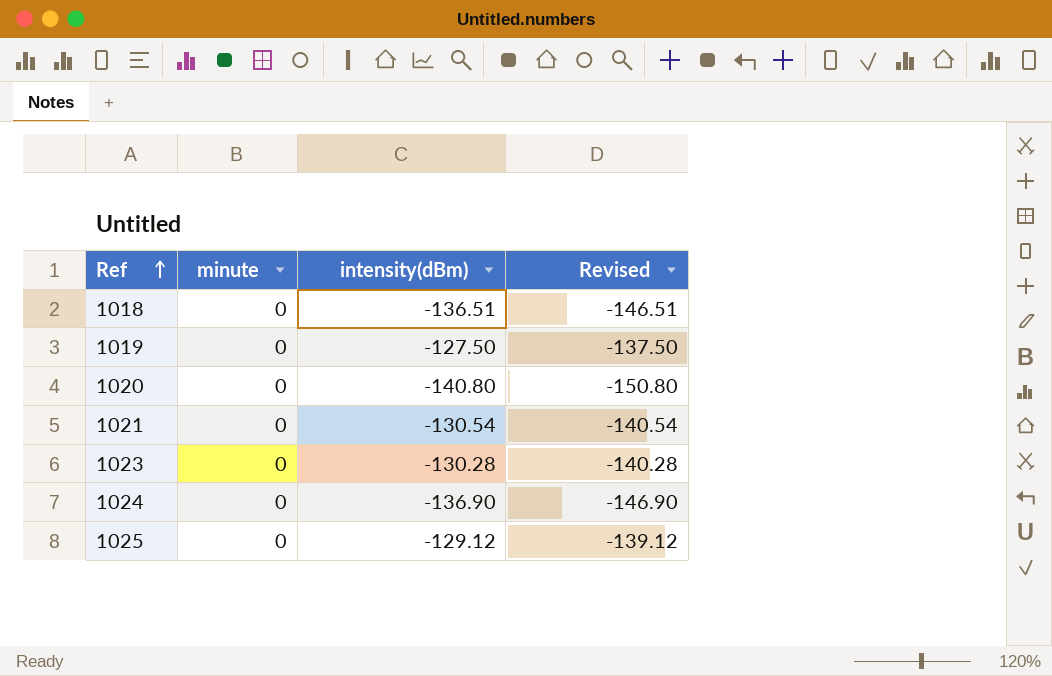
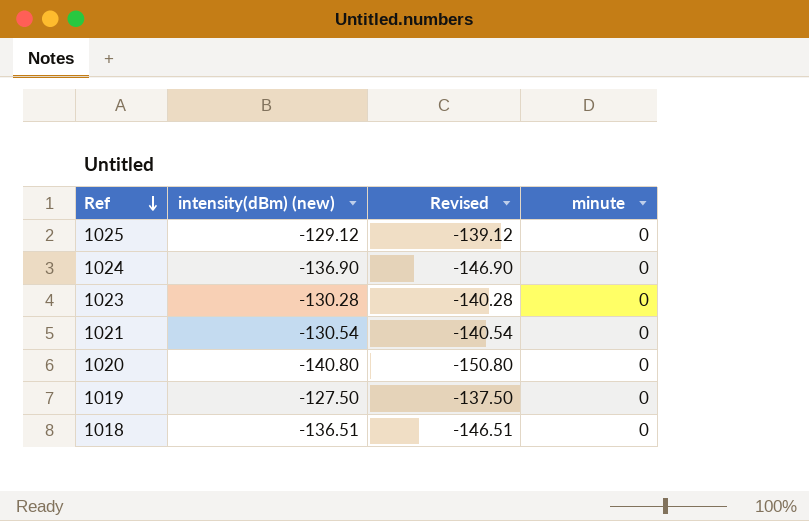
row order: Ref ascending -> Ref descending
column name: intensity(dBm) -> intensity(dBm) (new)
column minute | position: 2 -> 4

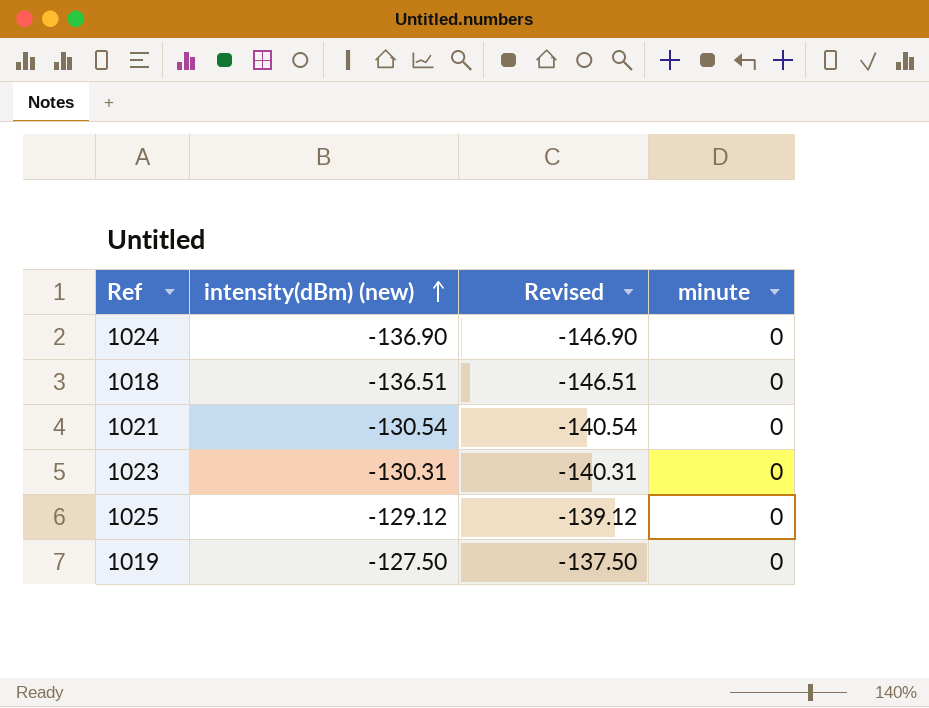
row order: Ref descending -> intensity(dBm) (new) ascending
row 1020: -140.80 | -150.80 | 0 -> none
1023 | intensity(dBm) (new): -130.28 -> -130.31
1023 | Revised: -140.28 -> -140.31

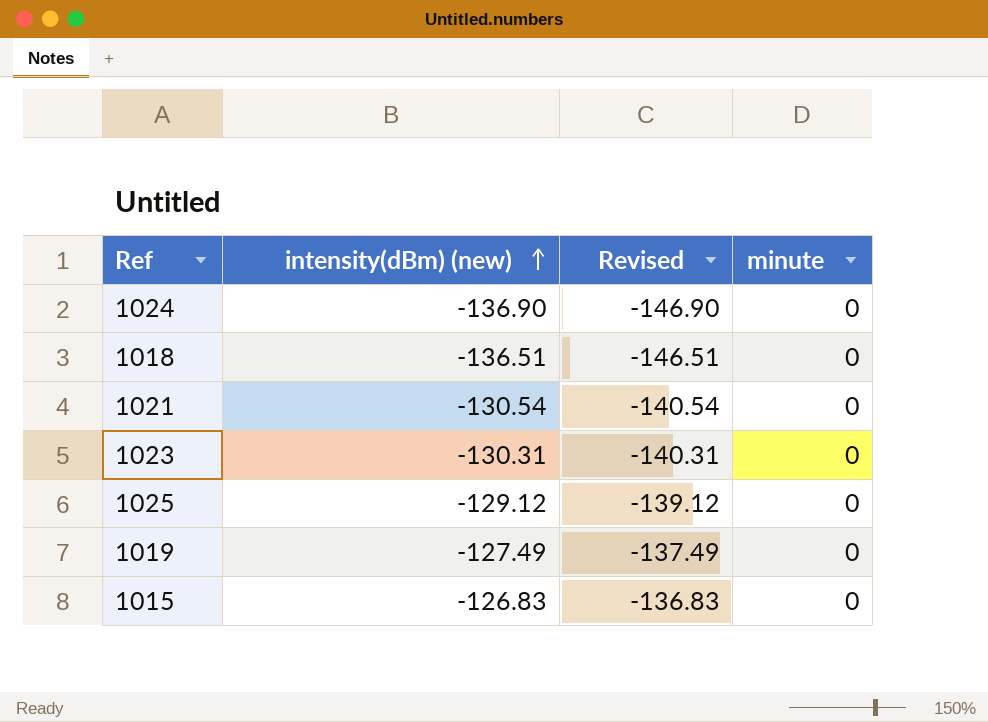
1019 | intensity(dBm) (new): -127.50 -> -127.49
1019 | Revised: -137.50 -> -137.49
row 1015: none -> -126.83 | -136.83 | 0

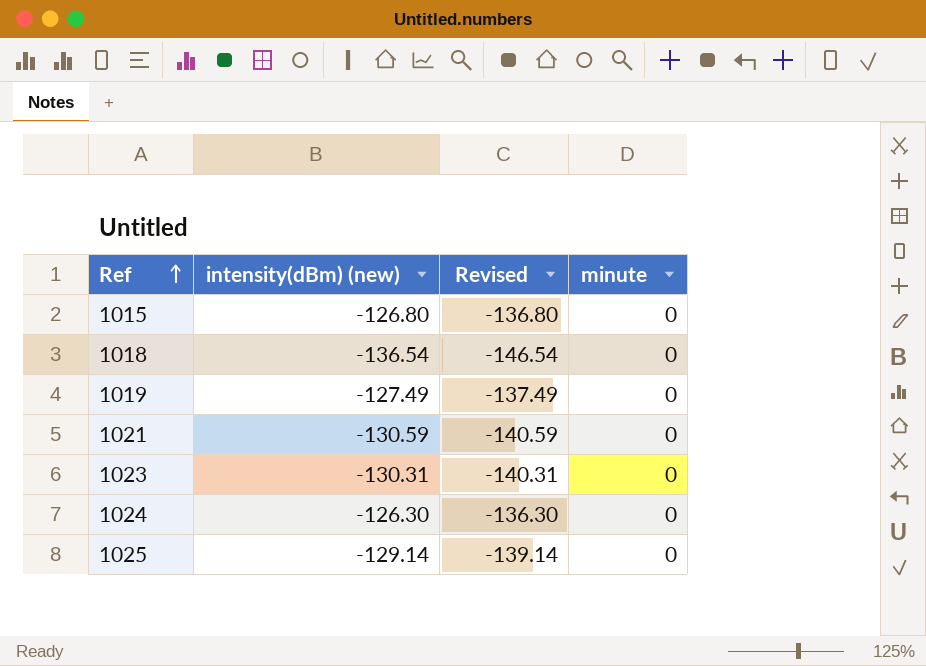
row order: intensity(dBm) (new) ascending -> Ref ascending
1015 | intensity(dBm) (new): -126.83 -> -126.80
1015 | Revised: -136.83 -> -136.80
1018 | intensity(dBm) (new): -136.51 -> -136.54
1018 | Revised: -146.51 -> -146.54
1021 | intensity(dBm) (new): -130.54 -> -130.59
1021 | Revised: -140.54 -> -140.59
1024 | intensity(dBm) (new): -136.90 -> -126.30
1024 | Revised: -146.90 -> -136.30
1025 | intensity(dBm) (new): -129.12 -> -129.14
1025 | Revised: -139.12 -> -139.14

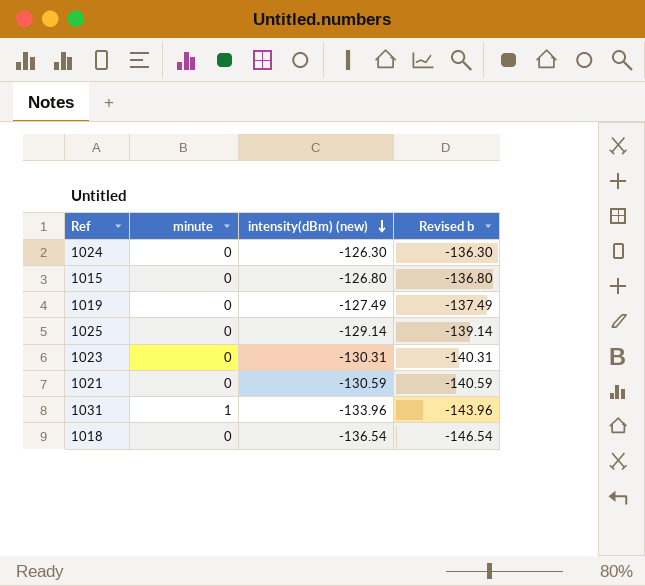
row order: Ref ascending -> intensity(dBm) (new) descending
column minute | position: 4 -> 2
column name: Revised -> Revised b
row 1031: none -> 1 | -133.96 | -143.96

